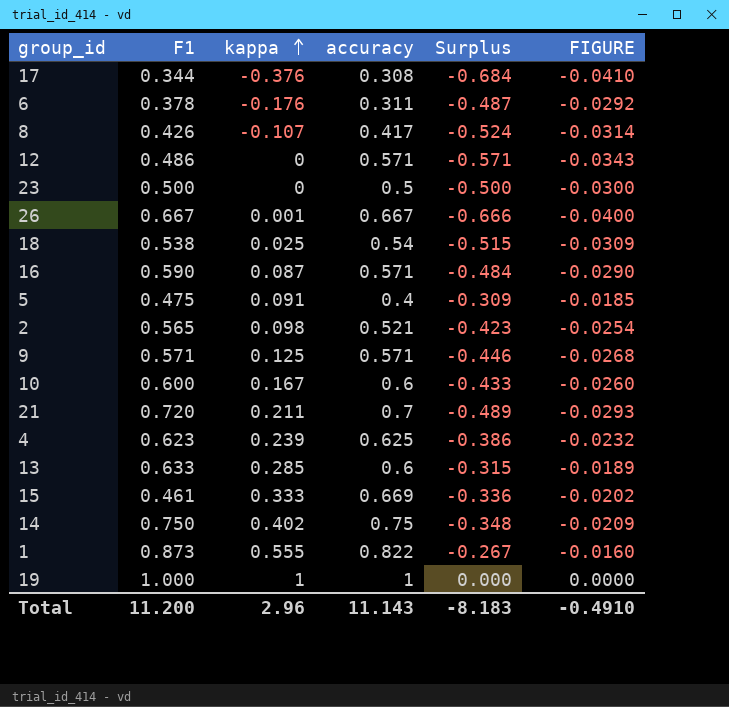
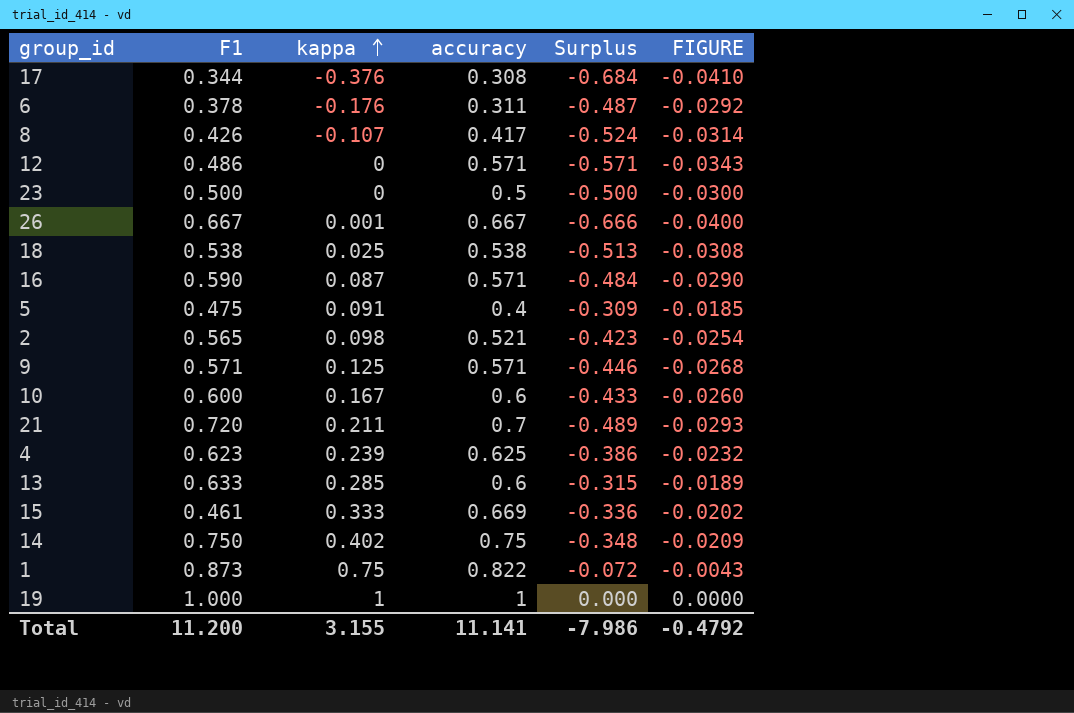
18 | accuracy: 0.54 -> 0.538
18 | Surplus: -0.515 -> -0.513
18 | FIGURE: -0.0309 -> -0.0308
1 | kappa: 0.555 -> 0.75
1 | Surplus: -0.267 -> -0.072
1 | FIGURE: -0.0160 -> -0.0043
Total | kappa: 2.96 -> 3.155
Total | accuracy: 11.143 -> 11.141
Total | Surplus: -8.183 -> -7.986
Total | FIGURE: -0.4910 -> -0.4792

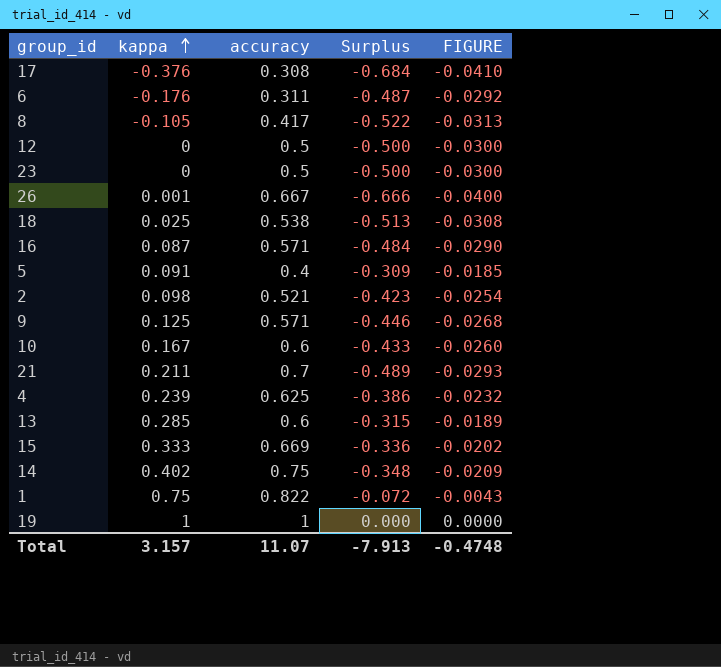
column F1 | position: 2 -> none
8 | kappa: -0.107 -> -0.105
8 | Surplus: -0.524 -> -0.522
8 | FIGURE: -0.0314 -> -0.0313
12 | accuracy: 0.571 -> 0.5
12 | Surplus: -0.571 -> -0.500
12 | FIGURE: -0.0343 -> -0.0300
Total | kappa: 3.155 -> 3.157
Total | accuracy: 11.141 -> 11.07
Total | Surplus: -7.986 -> -7.913
Total | FIGURE: -0.4792 -> -0.4748

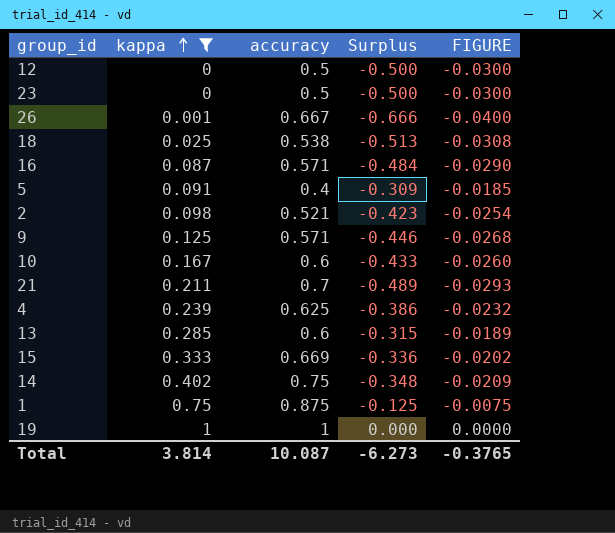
filter: none -> kappa >= 0
1 | accuracy: 0.822 -> 0.875
1 | Surplus: -0.072 -> -0.125
1 | FIGURE: -0.0043 -> -0.0075
Total | kappa: 3.157 -> 3.814
Total | accuracy: 11.07 -> 10.087
Total | Surplus: -7.913 -> -6.273
Total | FIGURE: -0.4748 -> -0.3765

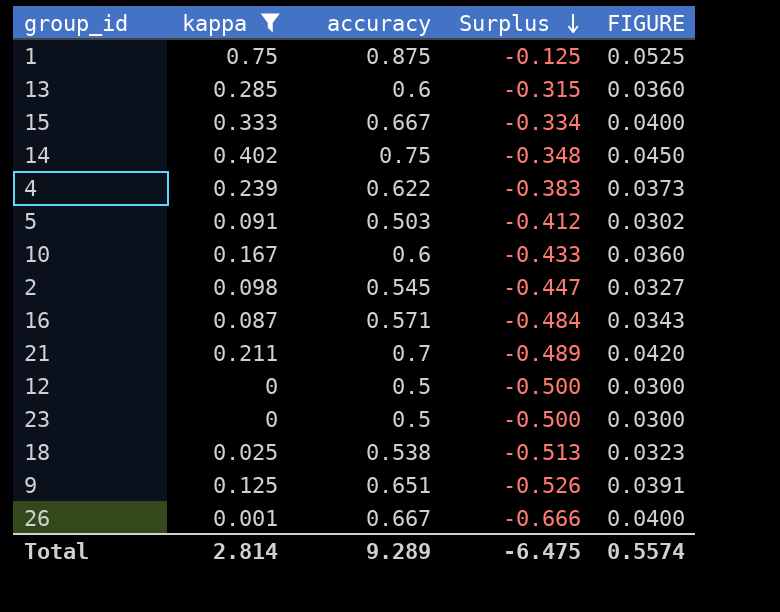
row order: kappa ascending -> Surplus descending
column FIGURE | formula: [Surplus] * 0.06 -> [accuracy] * 0.06
row 19: 1 | 1 | 0.000 | 0.0000 -> none
15 | accuracy: 0.669 -> 0.667
15 | Surplus: -0.336 -> -0.334
4 | accuracy: 0.625 -> 0.622
4 | Surplus: -0.386 -> -0.383
5 | accuracy: 0.4 -> 0.503
5 | Surplus: -0.309 -> -0.412
2 | accuracy: 0.521 -> 0.545
2 | Surplus: -0.423 -> -0.447
9 | accuracy: 0.571 -> 0.651
9 | Surplus: -0.446 -> -0.526
Total | kappa: 3.814 -> 2.814
Total | accuracy: 10.087 -> 9.289
Total | Surplus: -6.273 -> -6.475
Total | FIGURE: -0.3765 -> 0.5574

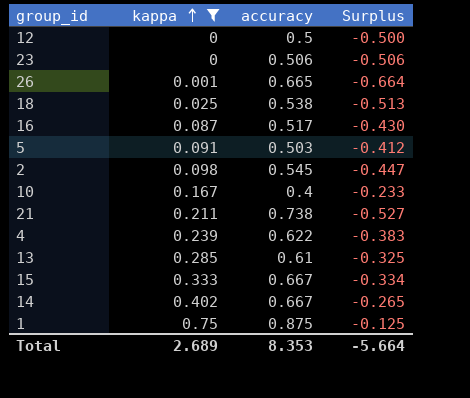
row order: Surplus descending -> kappa ascending
column FIGURE | formula: [accuracy] * 0.06 -> none
row 9: 0.125 | 0.651 | -0.526 | 0.0391 -> none
23 | accuracy: 0.5 -> 0.506
23 | Surplus: -0.500 -> -0.506
26 | accuracy: 0.667 -> 0.665
26 | Surplus: -0.666 -> -0.664
16 | accuracy: 0.571 -> 0.517
16 | Surplus: -0.484 -> -0.430
10 | accuracy: 0.6 -> 0.4
10 | Surplus: -0.433 -> -0.233
21 | accuracy: 0.7 -> 0.738
21 | Surplus: -0.489 -> -0.527
13 | accuracy: 0.6 -> 0.61
13 | Surplus: -0.315 -> -0.325
14 | accuracy: 0.75 -> 0.667
14 | Surplus: -0.348 -> -0.265
Total | kappa: 2.814 -> 2.689
Total | accuracy: 9.289 -> 8.353
Total | Surplus: -6.475 -> -5.664

